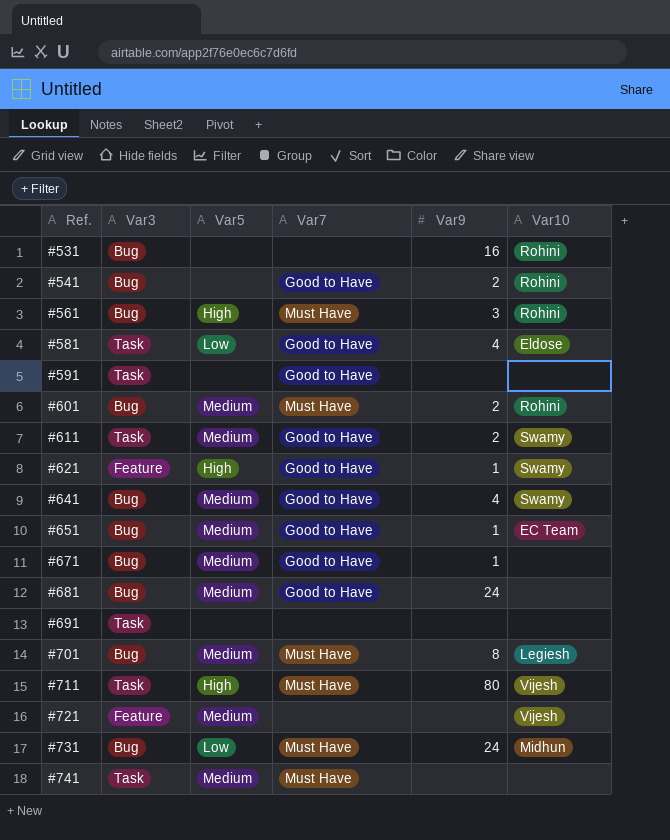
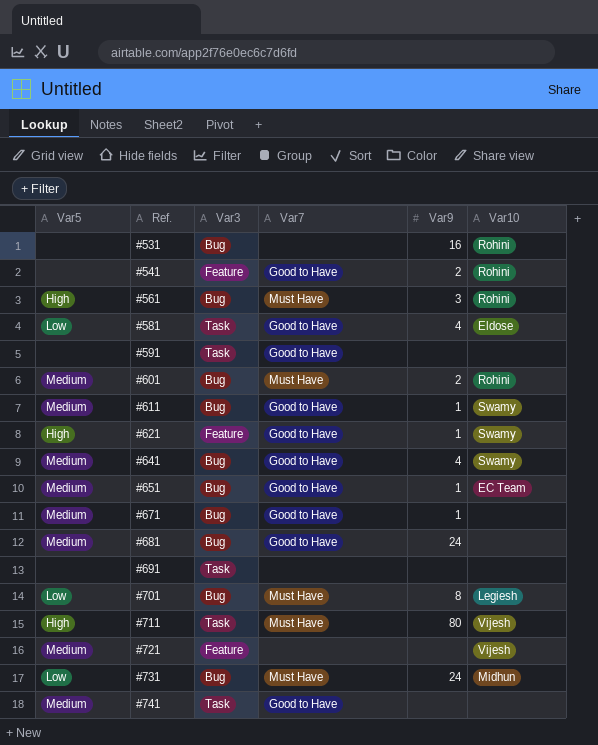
column Var5 | position: 3 -> 1
#541 | Var3: Bug -> Feature
#611 | Var3: Task -> Bug
#611 | Var9: 2 -> 1
#701 | Var5: Medium -> Low
#741 | Var7: Must Have -> Good to Have

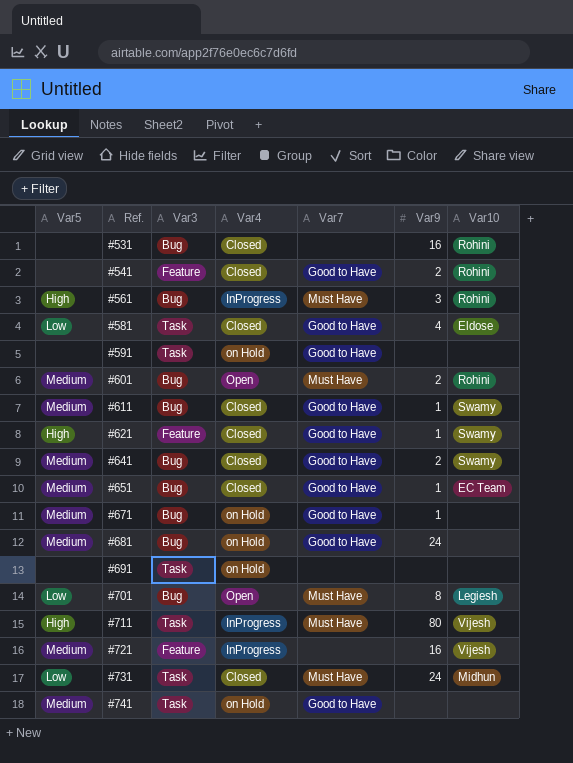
column Var4 | position: none -> 4
#641 | Var9: 4 -> 2
#721 | Var9: none -> 16
#731 | Var3: Bug -> Task

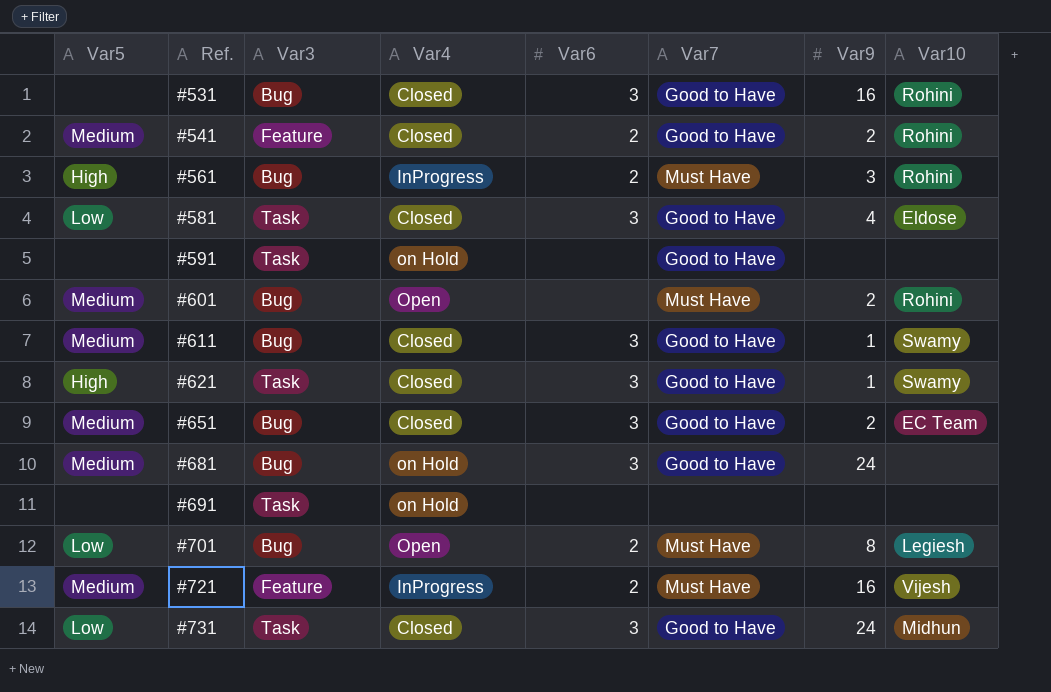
column Var6 | position: none -> 5
row #641: Medium | Bug | Closed | Good to Have | 2 | Swamy -> none
row #671: Medium | Bug | on Hold | Good to Have | 1 | none -> none
row #711: High | Task | InProgress | Must Have | 80 | Vijesh -> none
row #741: Medium | Task | on Hold | Good to Have | none | none -> none
#531 | Var7: none -> Good to Have
#541 | Var5: none -> Medium
#621 | Var3: Feature -> Task
#651 | Var9: 1 -> 2
#721 | Var7: none -> Must Have
#731 | Var7: Must Have -> Good to Have

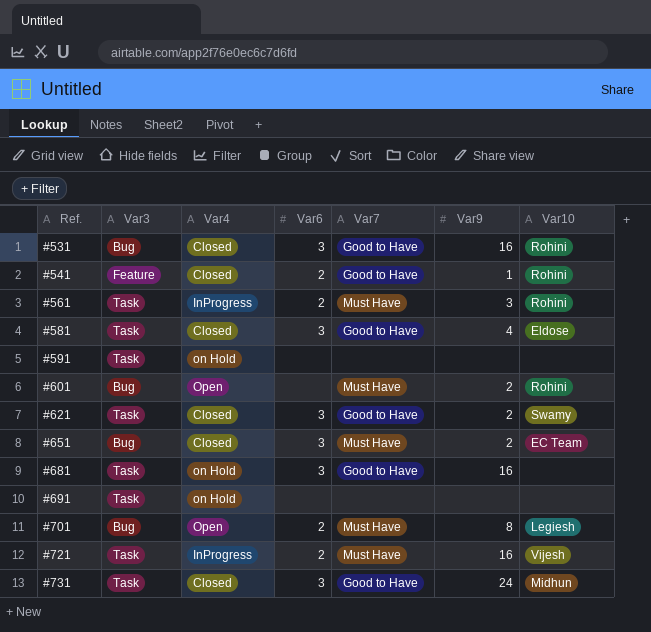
column Var5 | position: 1 -> none
row #611: Medium | Bug | Closed | 3 | Good to Have | 1 | Swamy -> none
#541 | Var9: 2 -> 1
#561 | Var3: Bug -> Task
#591 | Var7: Good to Have -> none
#621 | Var9: 1 -> 2
#651 | Var7: Good to Have -> Must Have
#681 | Var3: Bug -> Task
#681 | Var9: 24 -> 16
#721 | Var3: Feature -> Task

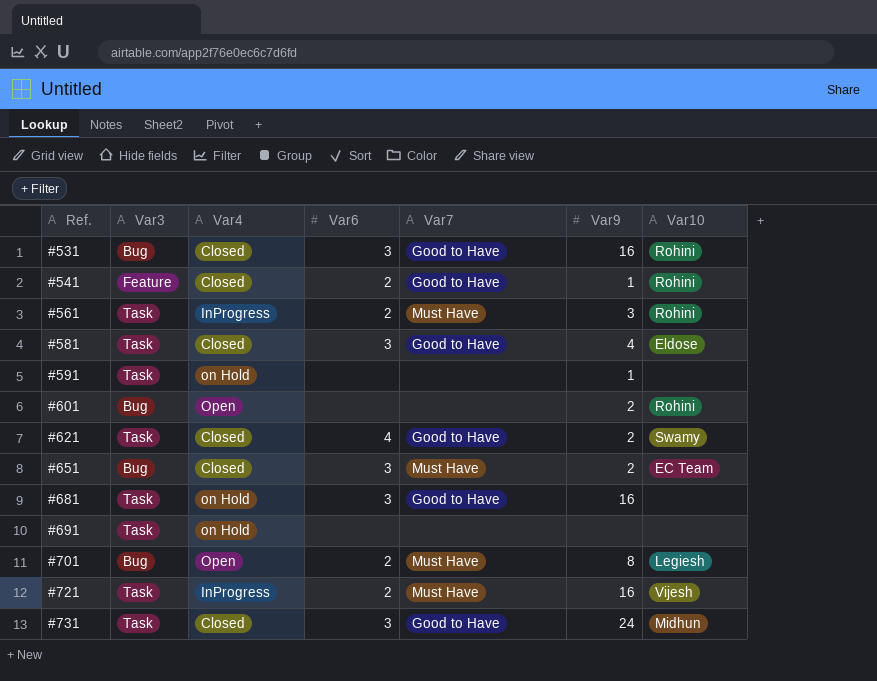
#591 | Var9: none -> 1
#601 | Var7: Must Have -> none
#621 | Var6: 3 -> 4

